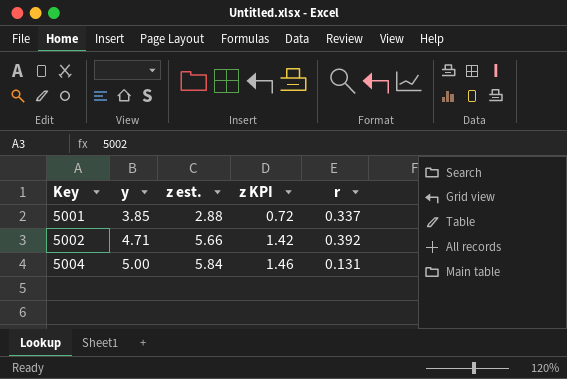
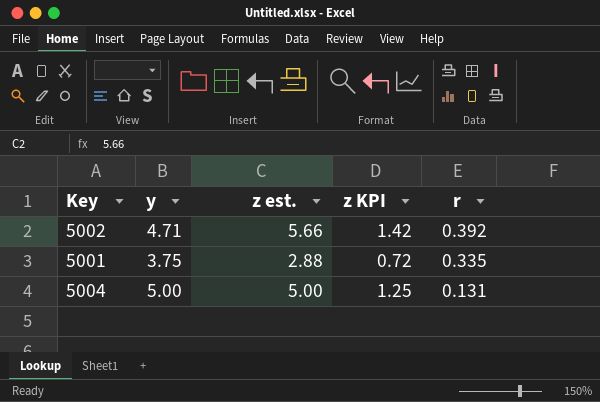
row order: Key ascending -> r descending
5001 | y: 3.85 -> 3.75
5001 | r: 0.337 -> 0.335
5004 | z est.: 5.84 -> 5.00
5004 | z KPI: 1.46 -> 1.25

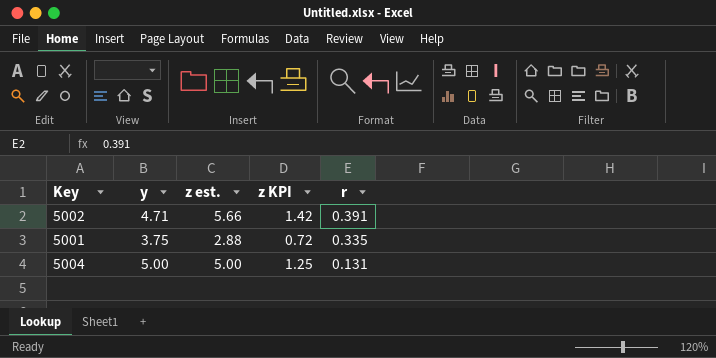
5002 | r: 0.392 -> 0.391

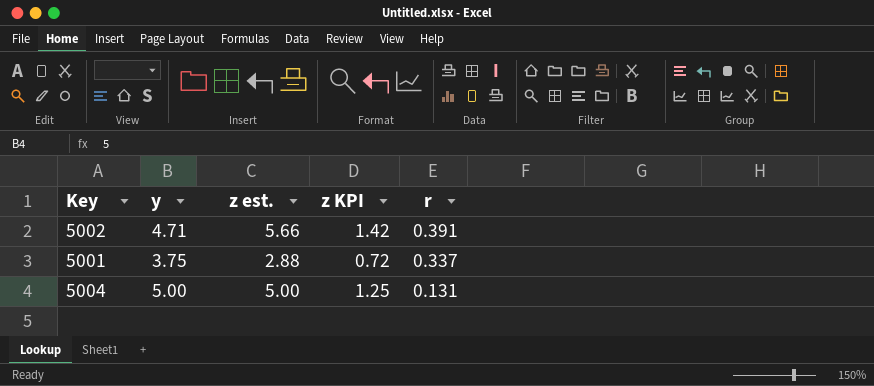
5001 | r: 0.335 -> 0.337

